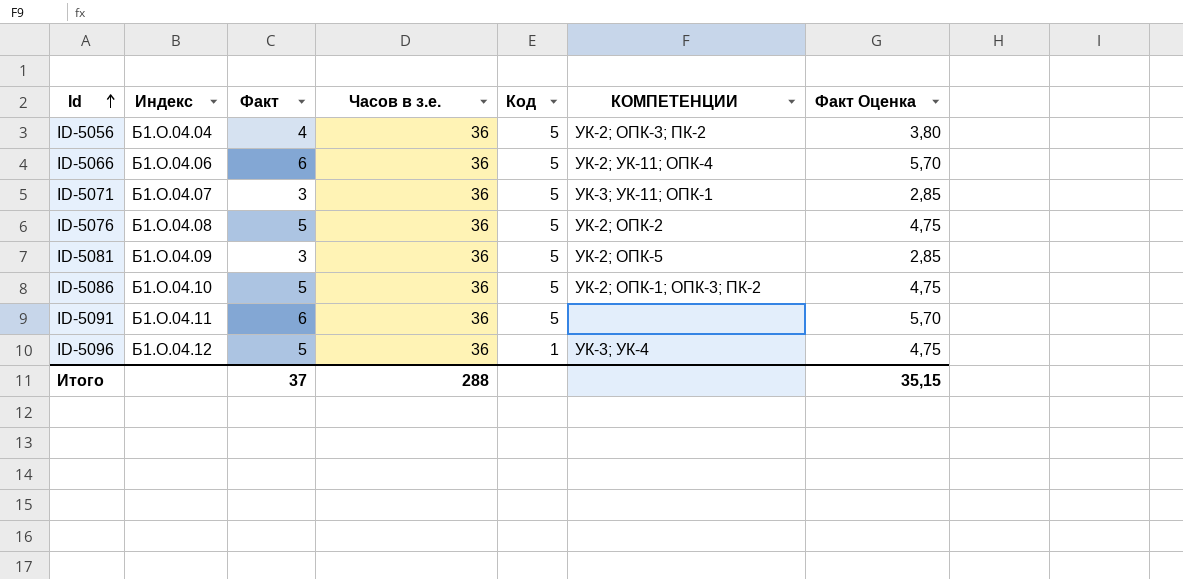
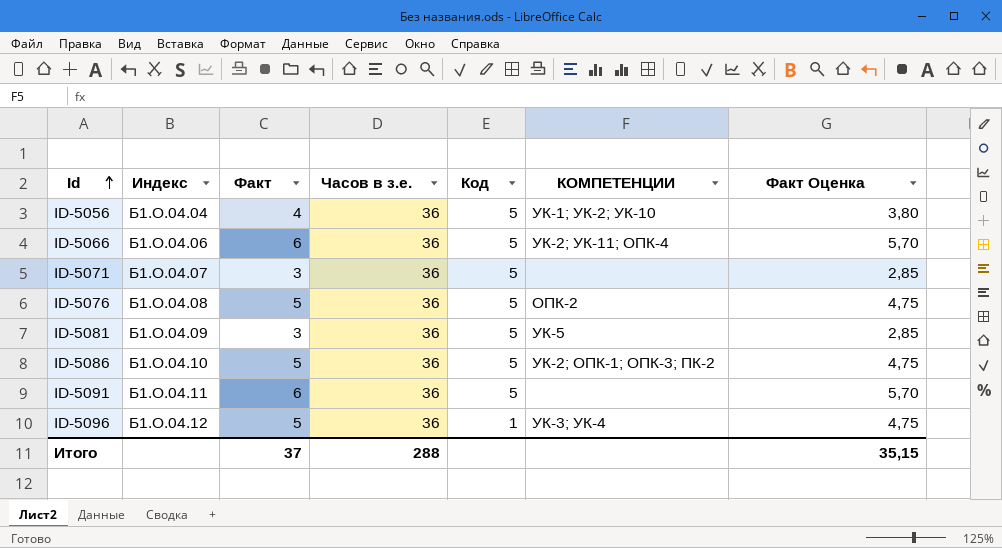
ID-5056 | КОМПЕТЕНЦИИ: УК-2; ОПК-3; ПК-2 -> УК-1; УК-2; УК-10
ID-5071 | КОМПЕТЕНЦИИ: УК-3; УК-11; ОПК-1 -> none
ID-5076 | КОМПЕТЕНЦИИ: УК-2; ОПК-2 -> ОПК-2
ID-5081 | КОМПЕТЕНЦИИ: УК-2; ОПК-5 -> УК-5

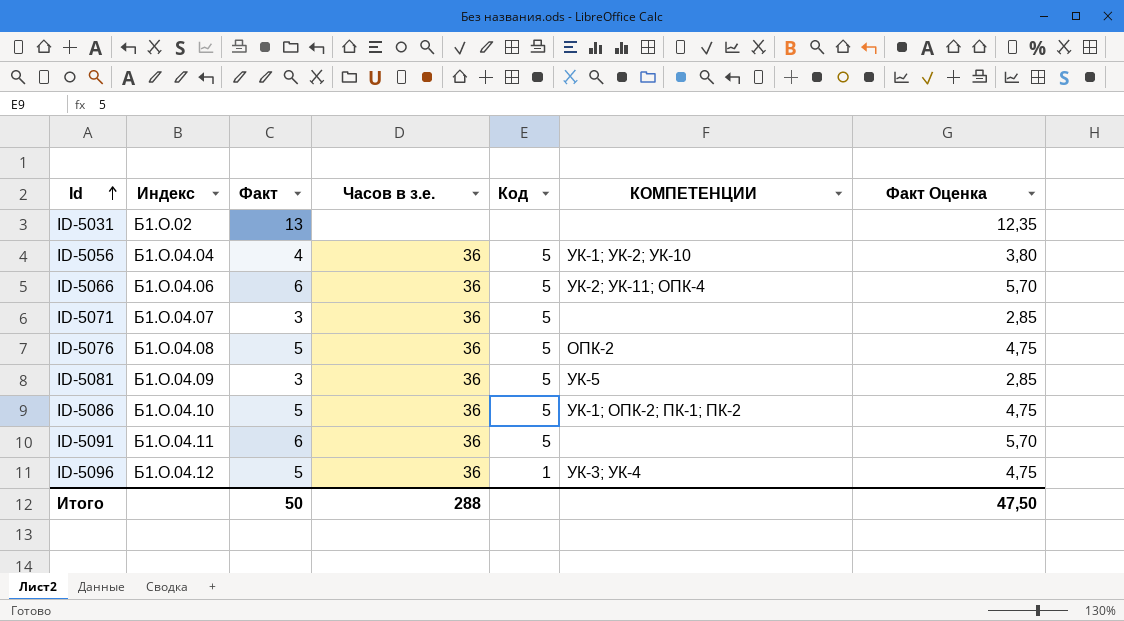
row ID-5031: none -> Б1.О.02 | 13 | none | none | none | 12,35
ID-5086 | КОМПЕТЕНЦИИ: УК-2; ОПК-1; ОПК-3; ПК-2 -> УК-1; ОПК-2; ПК-1; ПК-2
Итого | Факт: 37 -> 50
Итого | Факт Оценка: 35,15 -> 47,50

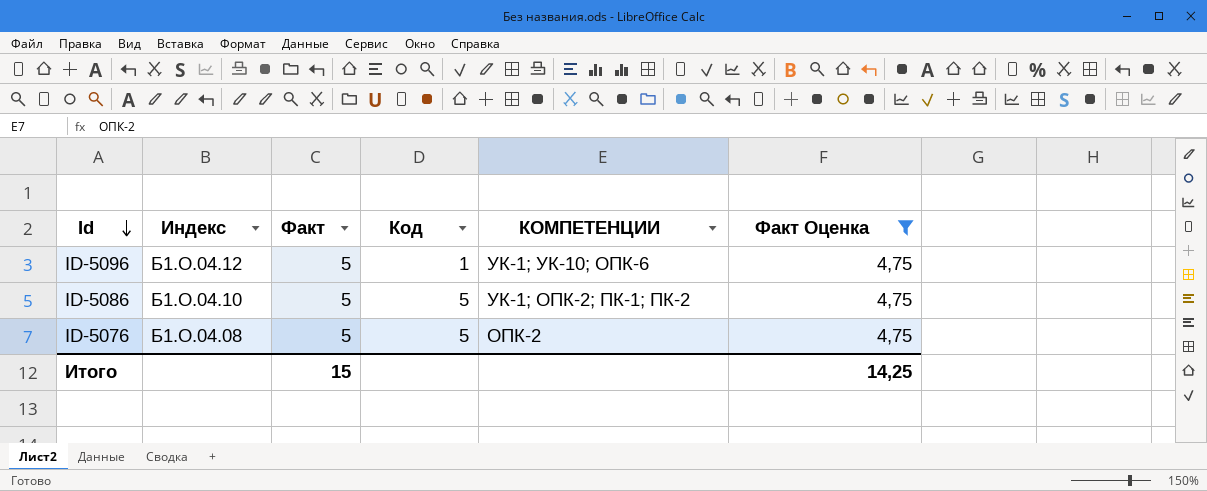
filter: none -> Факт Оценка = 4,75
row order: Id ascending -> Id descending
column Часов в з.е. | position: 4 -> none
ID-5096 | КОМПЕТЕНЦИИ: УК-3; УК-4 -> УК-1; УК-10; ОПК-6
Итого | Факт: 50 -> 15
Итого | Факт Оценка: 47,50 -> 14,25

